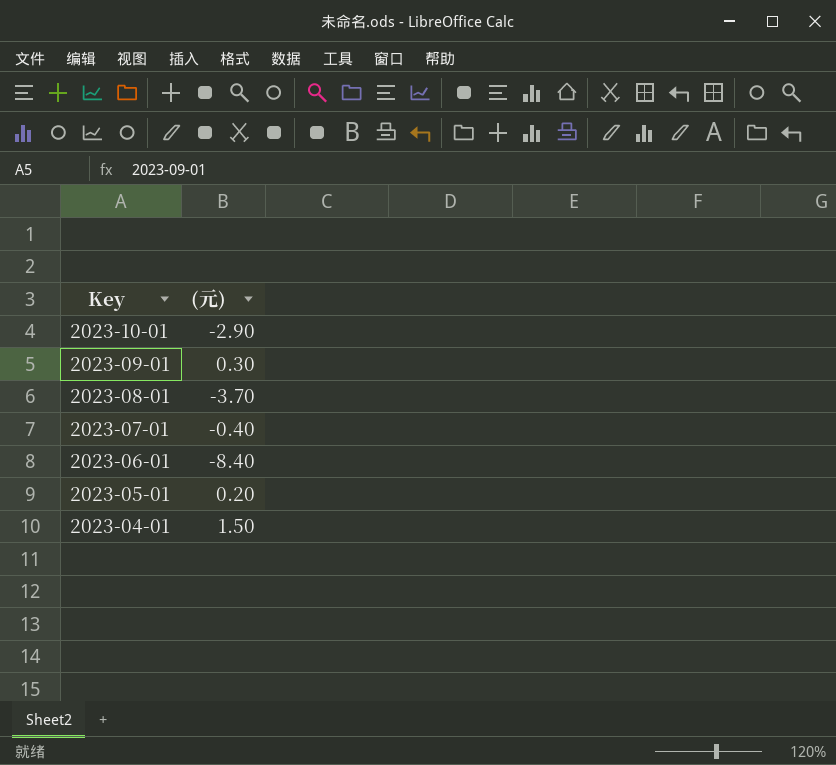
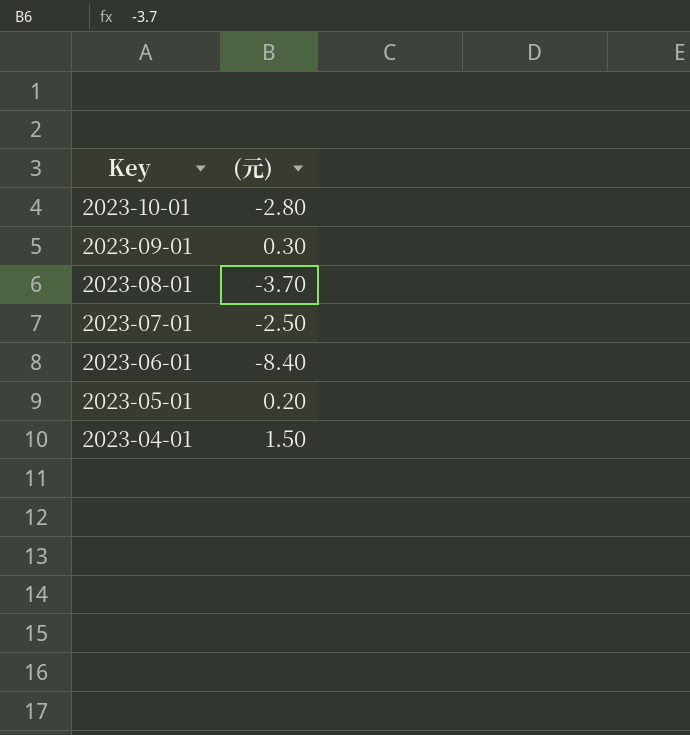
2023-10-01 | (元): -2.90 -> -2.80
2023-07-01 | (元): -0.40 -> -2.50

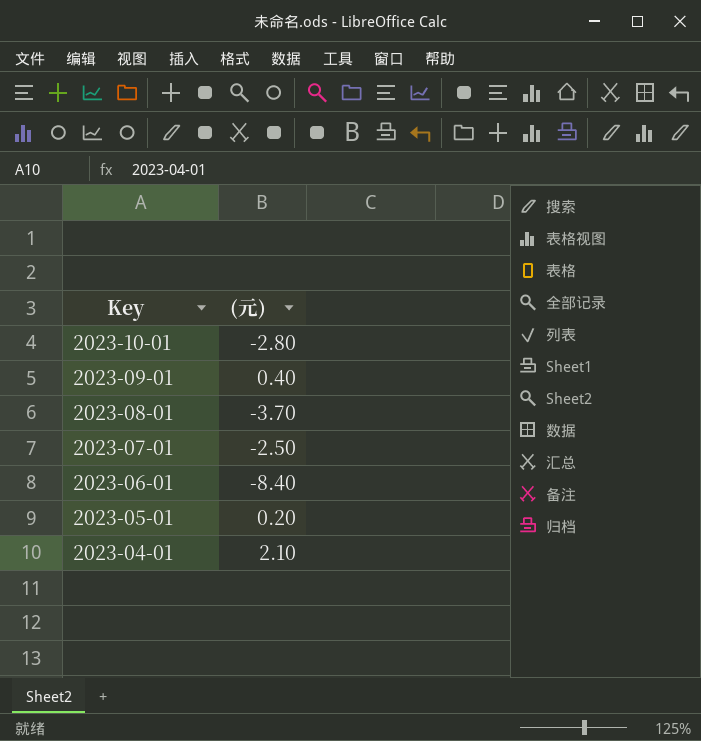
2023-09-01 | (元): 0.30 -> 0.40
2023-04-01 | (元): 1.50 -> 2.10

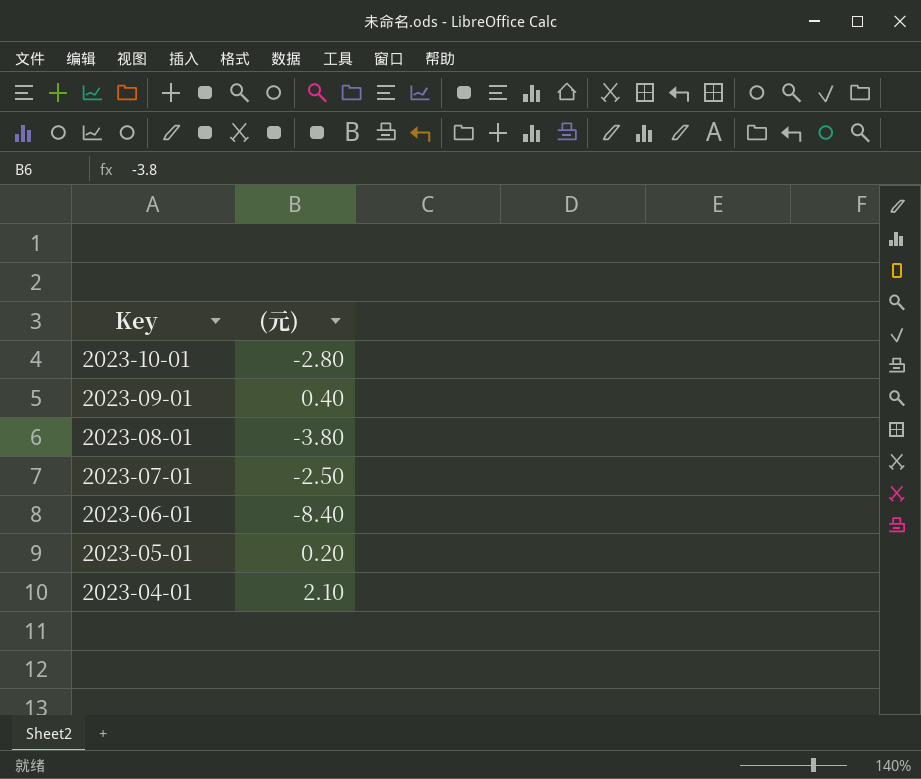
2023-08-01 | (元): -3.70 -> -3.80

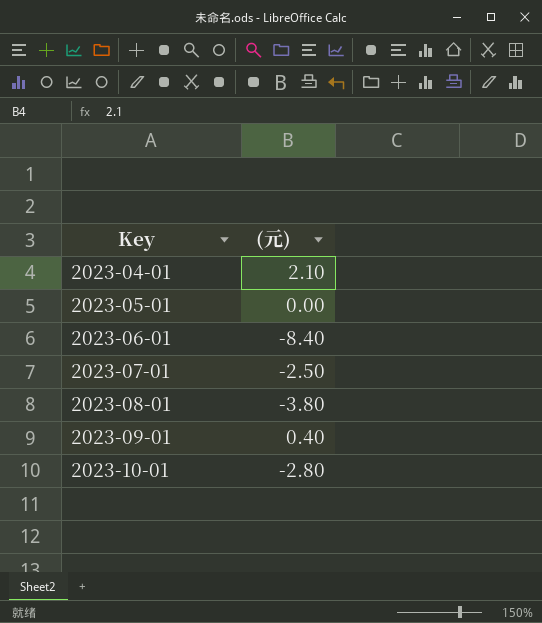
row order: Key descending -> Key ascending
2023-05-01 | (元): 0.20 -> 0.00

